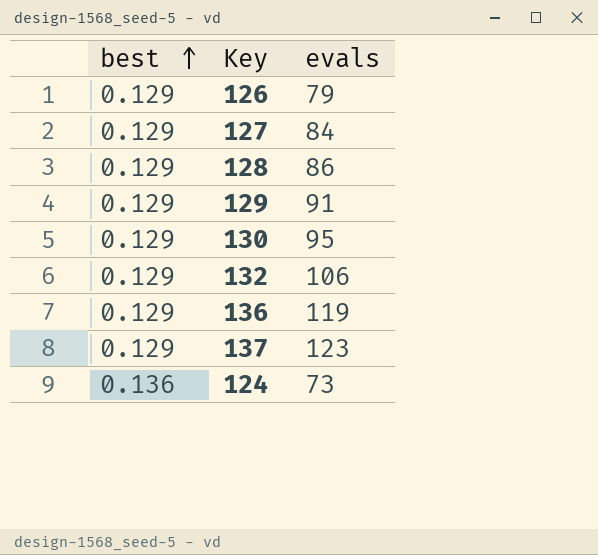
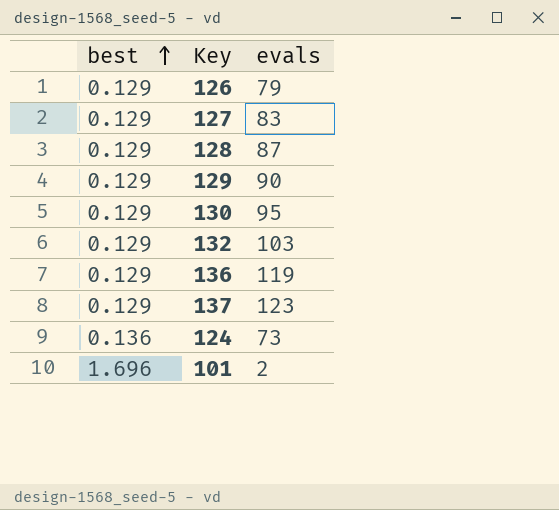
127 | evals: 84 -> 83
128 | evals: 86 -> 87
129 | evals: 91 -> 90
132 | evals: 106 -> 103
row 101: none -> 1.696 | 2

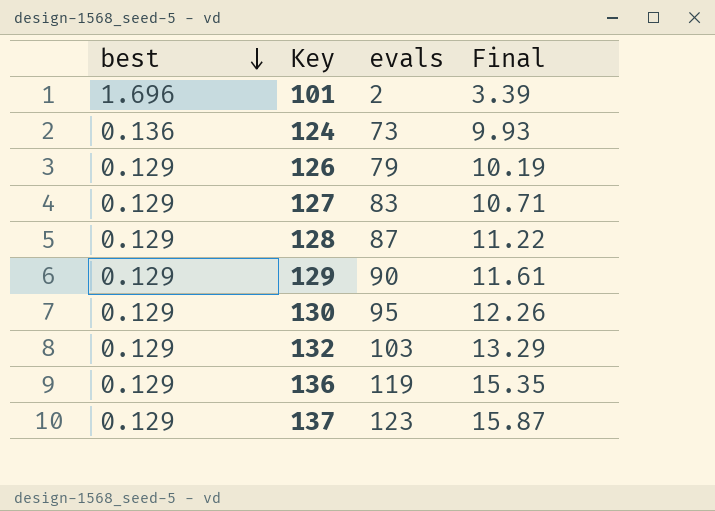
row order: best ascending -> best descending
column Final | formula: none -> [best] * [evals]

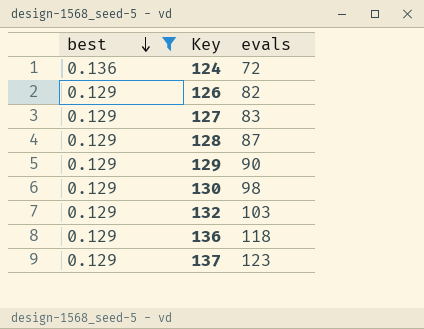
filter: none -> best != 1.696
column Final | formula: [best] * [evals] -> none
124 | evals: 73 -> 72
126 | evals: 79 -> 82
130 | evals: 95 -> 98
136 | evals: 119 -> 118

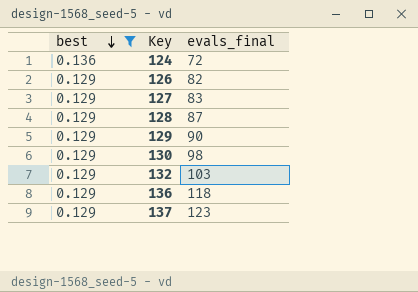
column name: evals -> evals_final

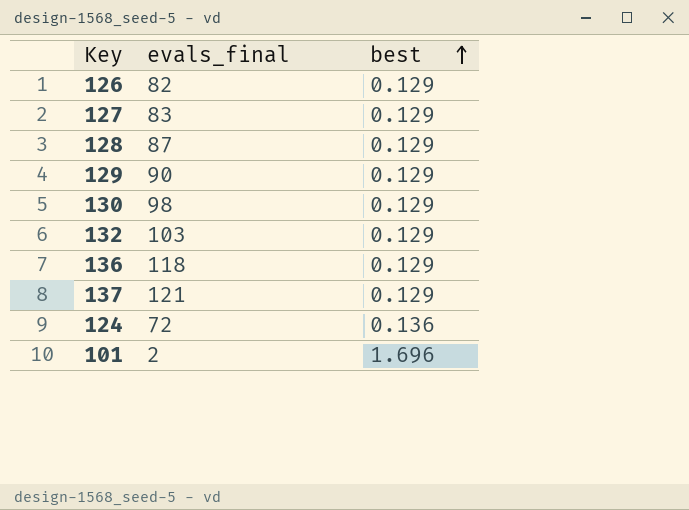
filter: best != 1.696 -> none
row order: best descending -> best ascending
column best | position: 1 -> 3
137 | evals_final: 123 -> 121

